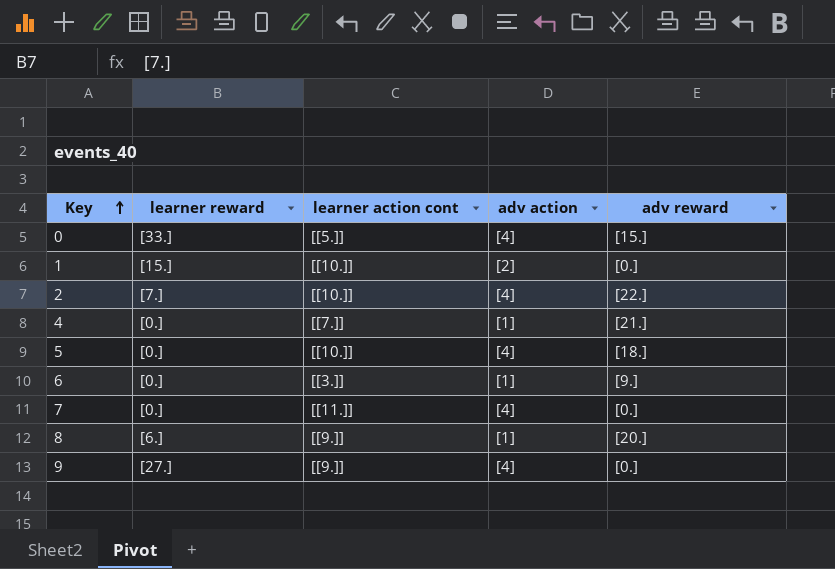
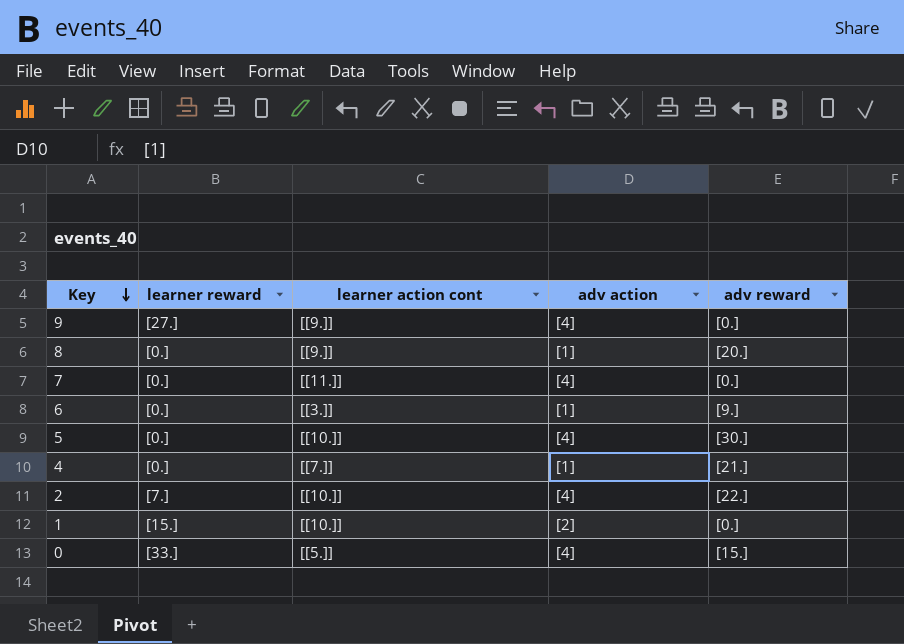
row order: Key ascending -> Key descending
8 | learner reward: [6.] -> [0.]
5 | adv reward: [18.] -> [30.]

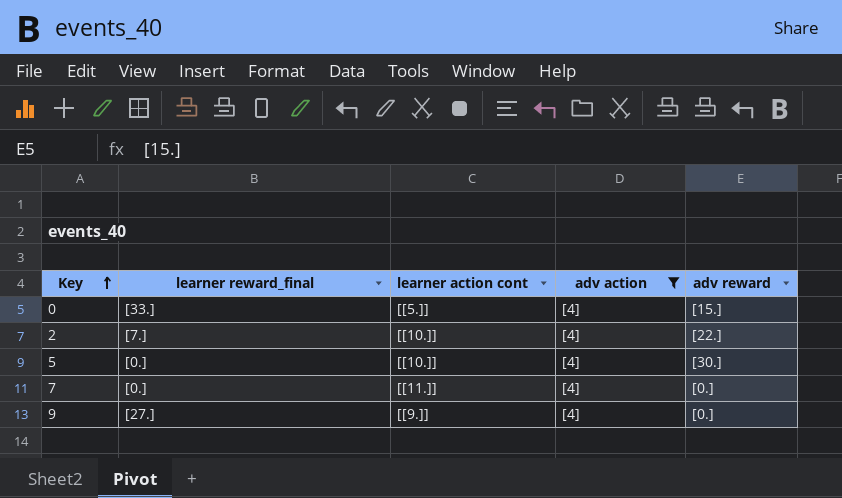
filter: none -> adv action = [4]
row order: Key descending -> Key ascending
column name: learner reward -> learner reward_final

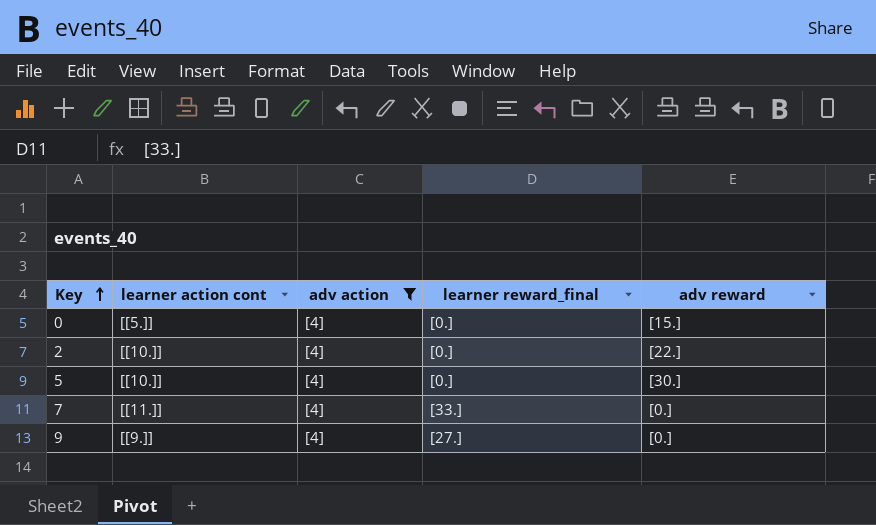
column learner reward_final | position: 2 -> 4
0 | learner reward_final: [33.] -> [0.]
2 | learner reward_final: [7.] -> [0.]
7 | learner reward_final: [0.] -> [33.]

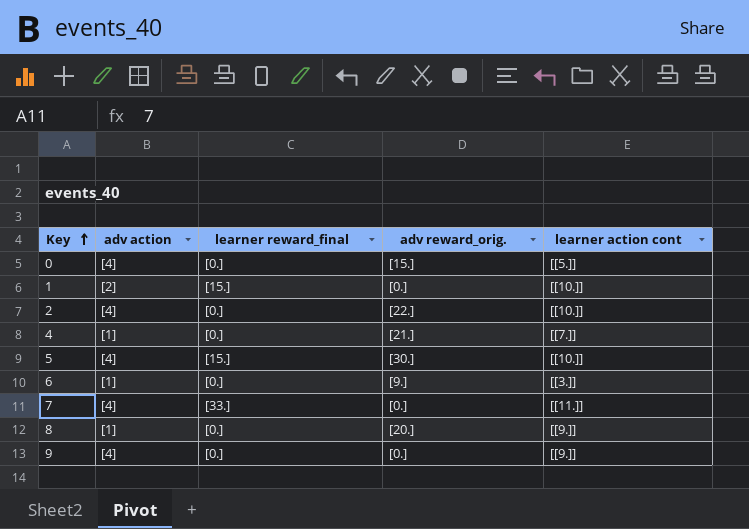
filter: adv action = [4] -> none
column name: adv reward -> adv reward_orig.
column learner action cont | position: 2 -> 5
5 | learner reward_final: [0.] -> [15.]
9 | learner reward_final: [27.] -> [0.]

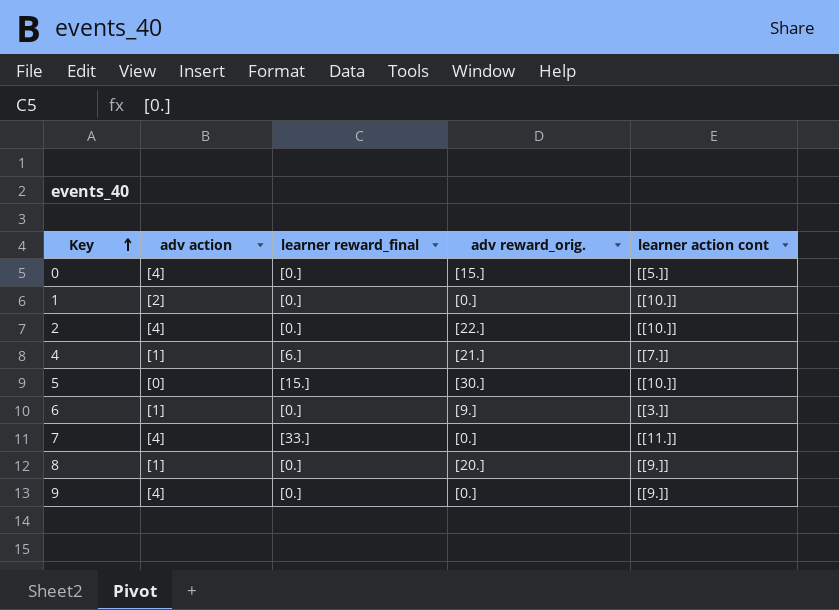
1 | learner reward_final: [15.] -> [0.]
4 | learner reward_final: [0.] -> [6.]
5 | adv action: [4] -> [0]

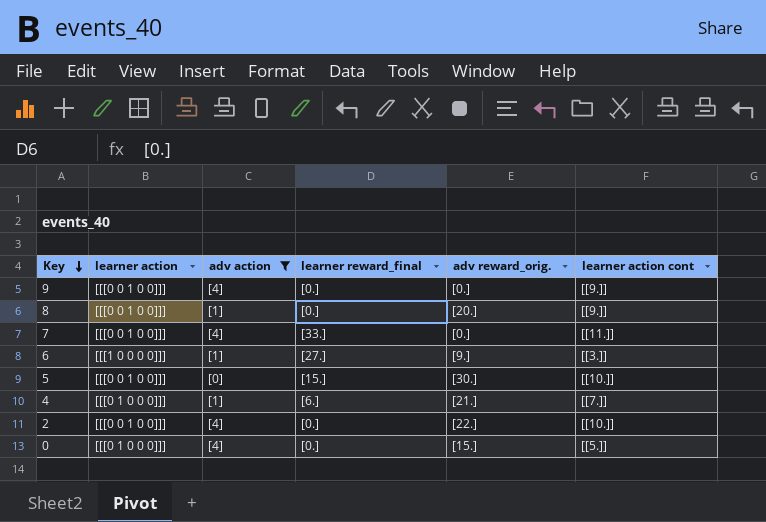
filter: none -> adv action != [2]
row order: Key ascending -> Key descending
column learner action | position: none -> 2
6 | learner reward_final: [0.] -> [27.]

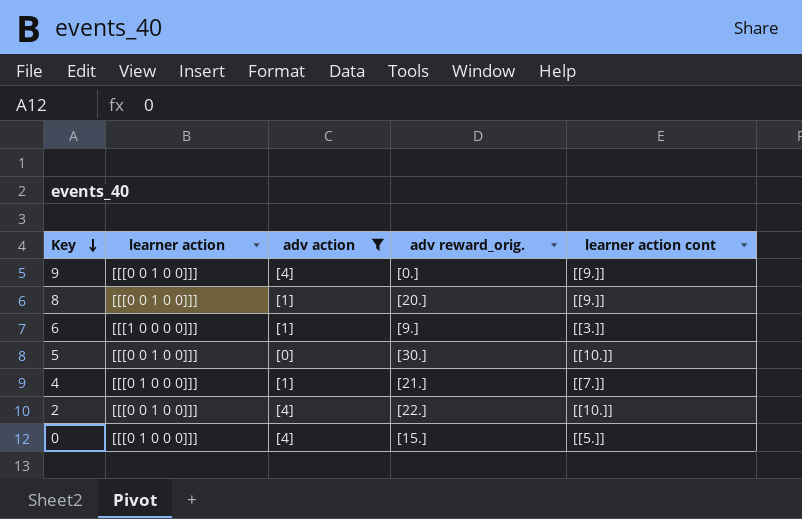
column learner reward_final | position: 4 -> none
row 7: [[[0 0 1 0 0]]] | [4] | [33.] | [0.] | [[11.]] -> none

